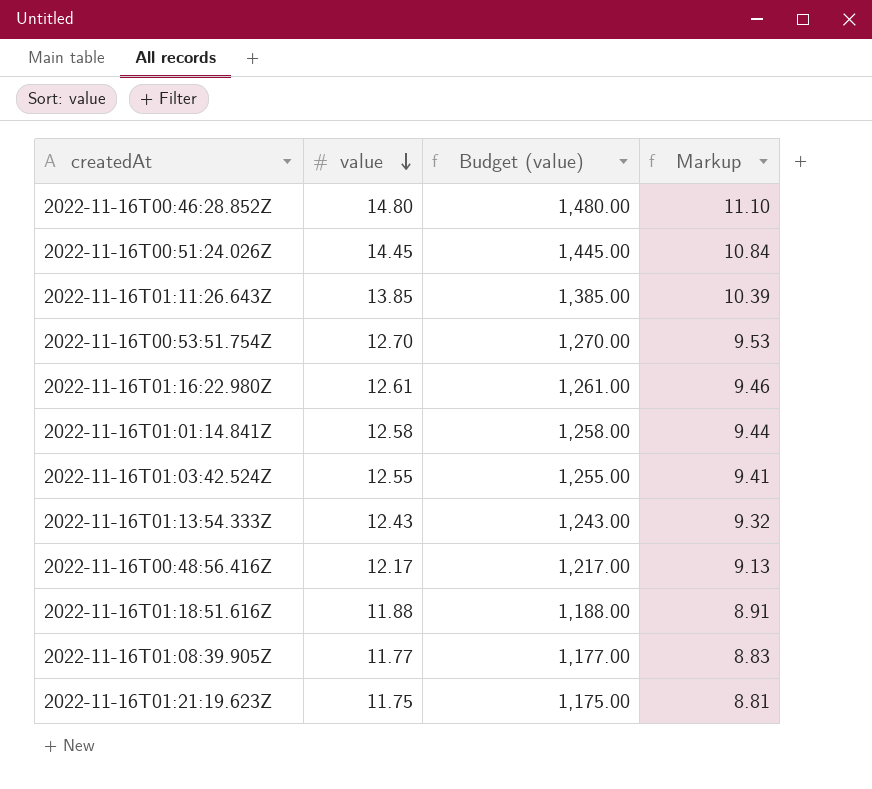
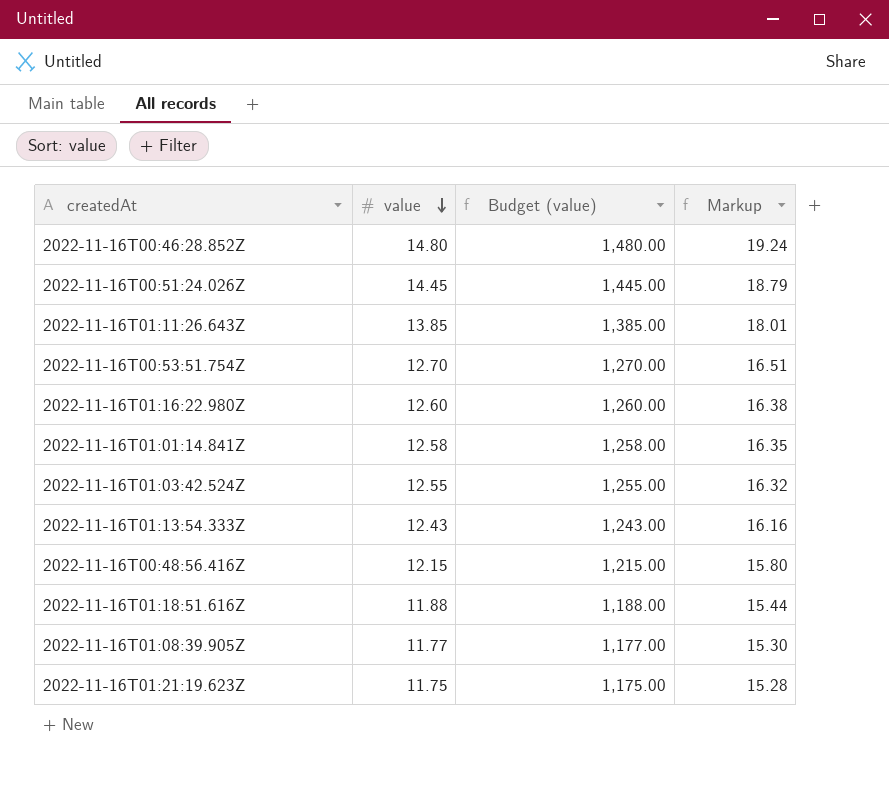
column Markup | formula: [value] * 0.75 -> [value] * 1.3
2022-11-16T01:16:22.980Z | value: 12.61 -> 12.60
2022-11-16T01:16:22.980Z | Budget (value): 1,261.00 -> 1,260.00
2022-11-16T00:48:56.416Z | value: 12.17 -> 12.15
2022-11-16T00:48:56.416Z | Budget (value): 1,217.00 -> 1,215.00

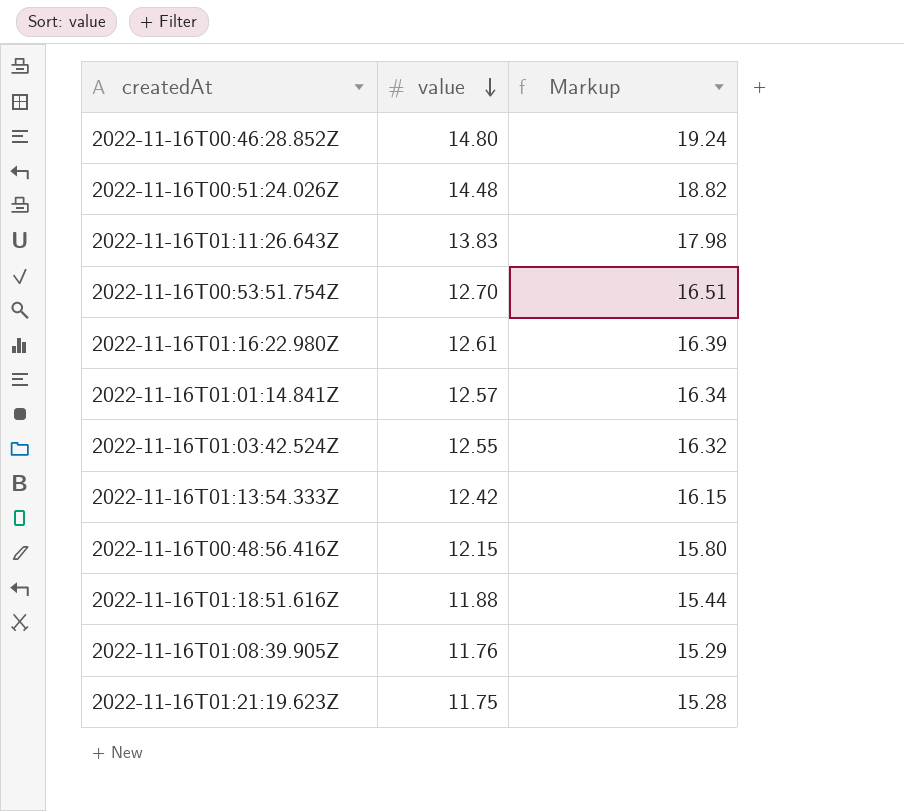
column Budget (value) | formula: [value] * 100 -> none
2022-11-16T00:51:24.026Z | value: 14.45 -> 14.48
2022-11-16T00:51:24.026Z | Markup: 18.79 -> 18.82
2022-11-16T01:11:26.643Z | value: 13.85 -> 13.83
2022-11-16T01:11:26.643Z | Markup: 18.01 -> 17.98
2022-11-16T01:16:22.980Z | value: 12.60 -> 12.61
2022-11-16T01:16:22.980Z | Markup: 16.38 -> 16.39
2022-11-16T01:01:14.841Z | value: 12.58 -> 12.57
2022-11-16T01:01:14.841Z | Markup: 16.35 -> 16.34
2022-11-16T01:13:54.333Z | value: 12.43 -> 12.42
2022-11-16T01:13:54.333Z | Markup: 16.16 -> 16.15
2022-11-16T01:08:39.905Z | value: 11.77 -> 11.76
2022-11-16T01:08:39.905Z | Markup: 15.30 -> 15.29

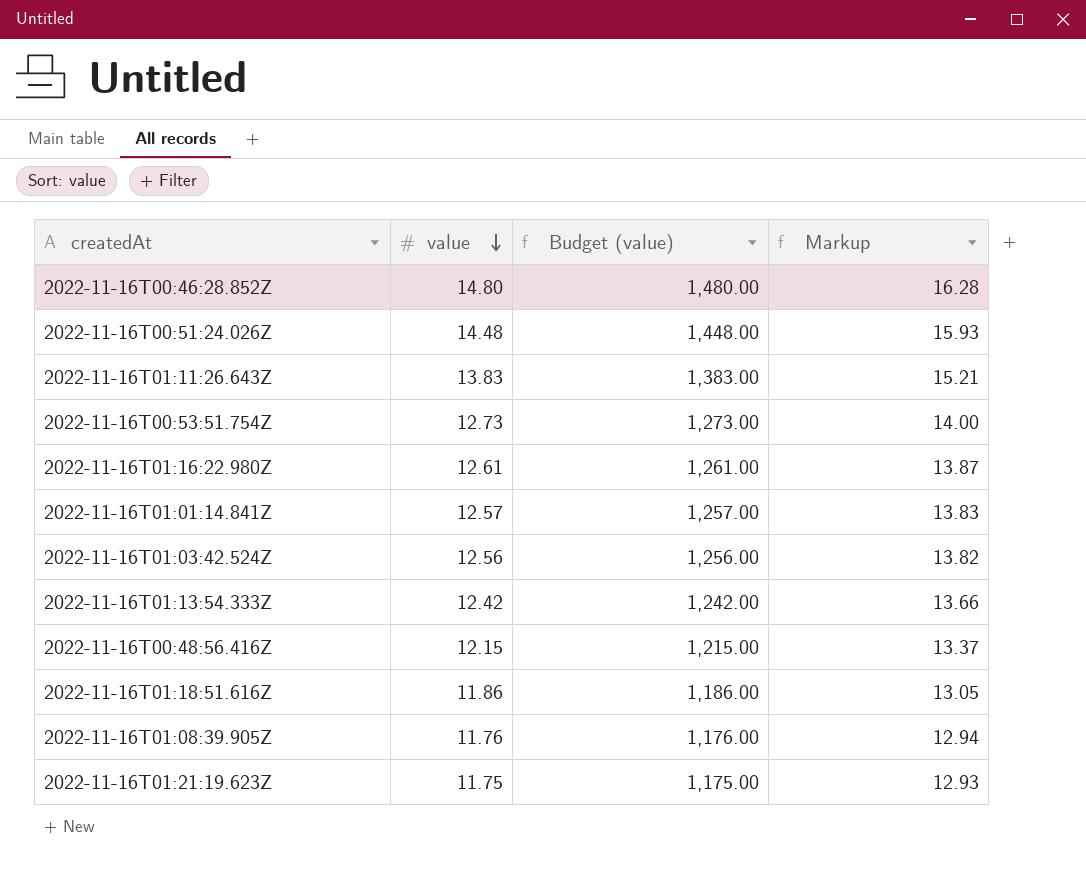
column Budget (value) | formula: none -> [value] * 100
column Markup | formula: [value] * 1.3 -> [value] * 1.1
2022-11-16T00:53:51.754Z | value: 12.70 -> 12.73
2022-11-16T01:03:42.524Z | value: 12.55 -> 12.56
2022-11-16T01:18:51.616Z | value: 11.88 -> 11.86

